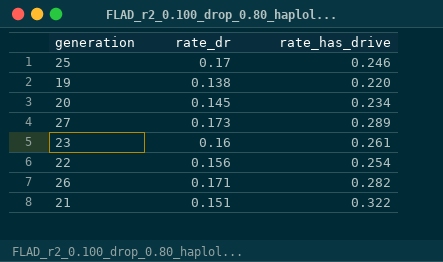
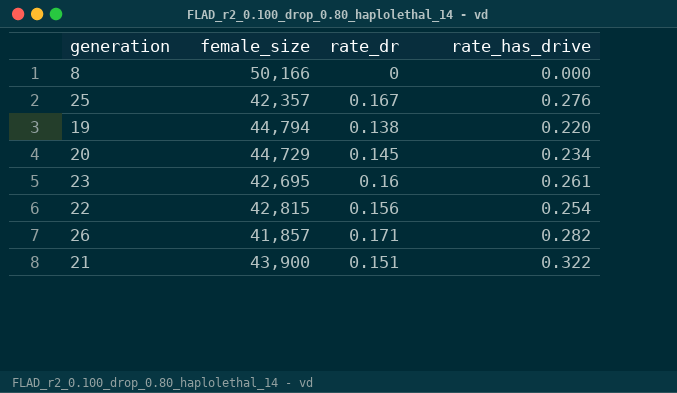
column female_size | position: none -> 2
row 27: 0.173 | 0.289 -> none
row 8: none -> 50,166 | 0 | 0.000
25 | rate_dr: 0.17 -> 0.167
25 | rate_has_drive: 0.246 -> 0.276

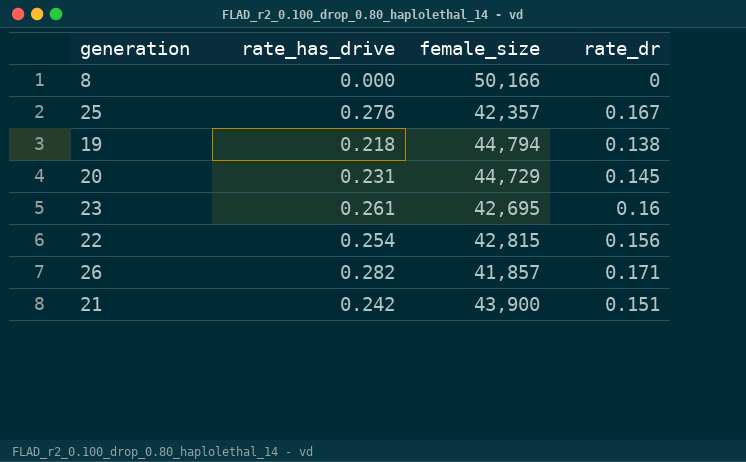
column rate_has_drive | position: 4 -> 2
19 | rate_has_drive: 0.220 -> 0.218
20 | rate_has_drive: 0.234 -> 0.231
21 | rate_has_drive: 0.322 -> 0.242

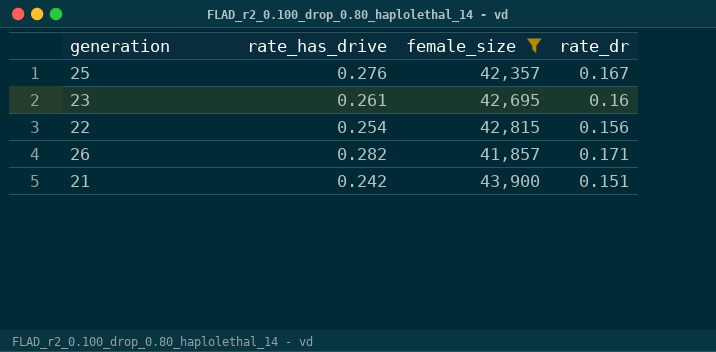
filter: none -> female_size <= 43,900

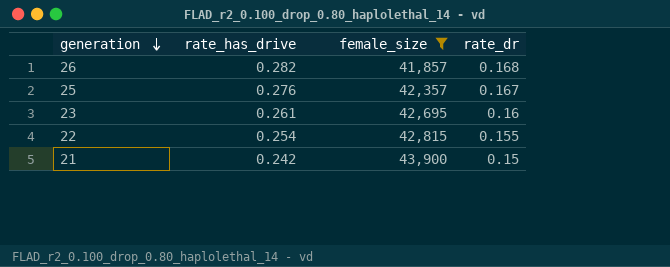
row order: none -> generation descending
26 | rate_dr: 0.171 -> 0.168
22 | rate_dr: 0.156 -> 0.155
21 | rate_dr: 0.151 -> 0.15

